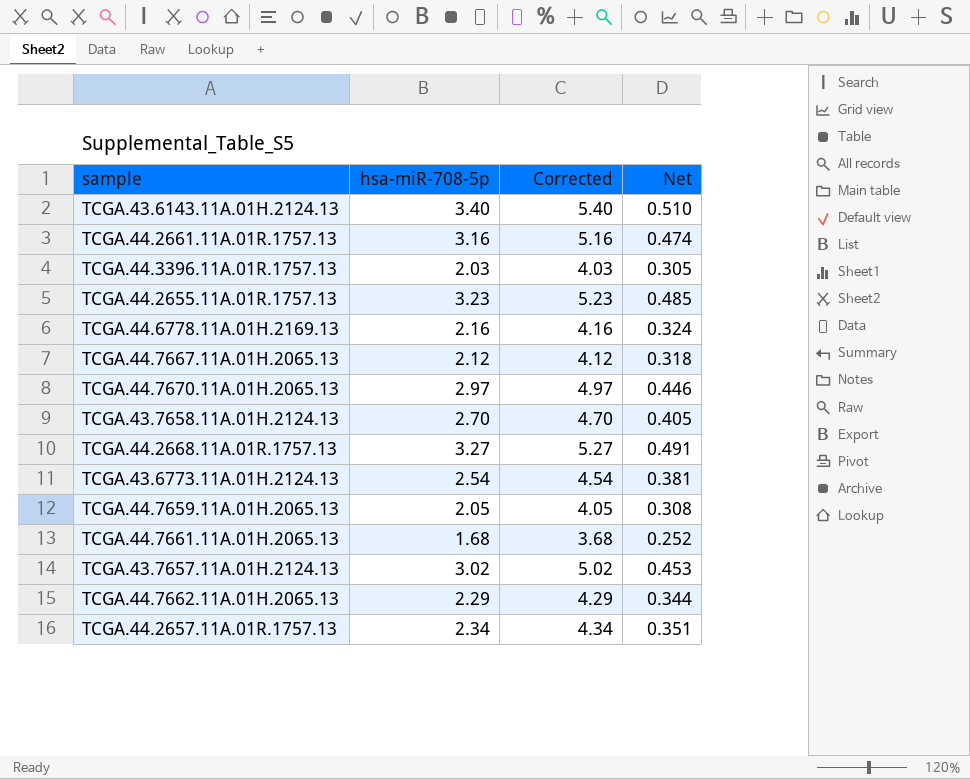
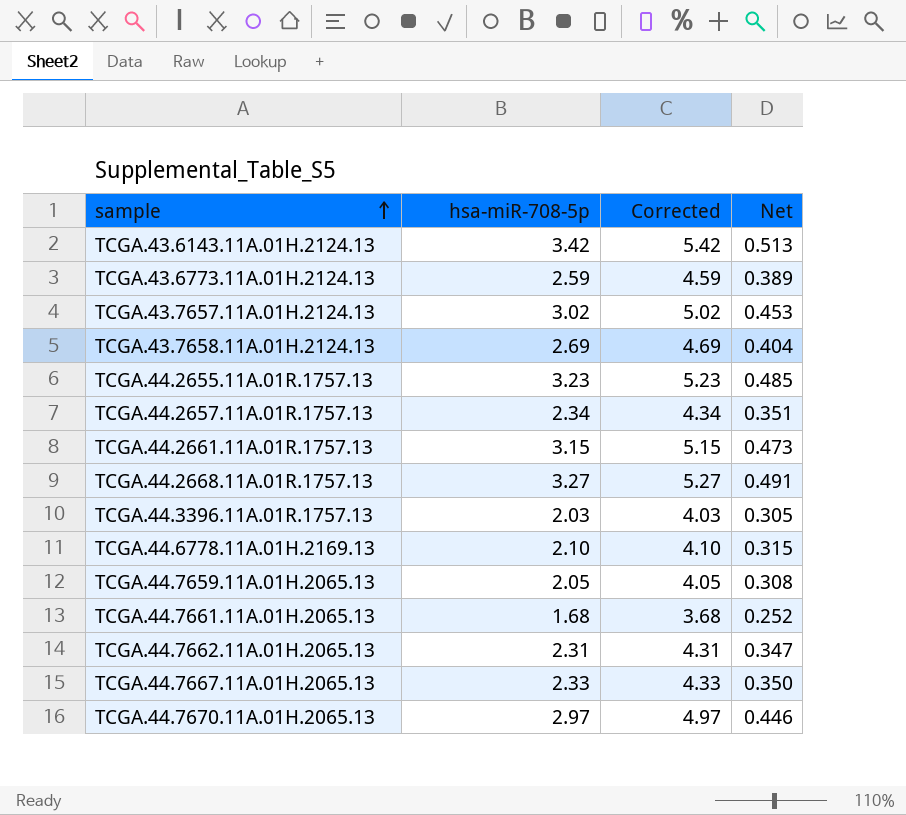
row order: none -> sample ascending
TCGA.43.6143.11A.01H.2124.13 | hsa-miR-708-5p: 3.40 -> 3.42
TCGA.43.6143.11A.01H.2124.13 | Corrected: 5.40 -> 5.42
TCGA.43.6143.11A.01H.2124.13 | Net: 0.510 -> 0.513
TCGA.43.6773.11A.01H.2124.13 | hsa-miR-708-5p: 2.54 -> 2.59
TCGA.43.6773.11A.01H.2124.13 | Corrected: 4.54 -> 4.59
TCGA.43.6773.11A.01H.2124.13 | Net: 0.381 -> 0.389
TCGA.43.7658.11A.01H.2124.13 | hsa-miR-708-5p: 2.70 -> 2.69
TCGA.43.7658.11A.01H.2124.13 | Corrected: 4.70 -> 4.69
TCGA.43.7658.11A.01H.2124.13 | Net: 0.405 -> 0.404
TCGA.44.2661.11A.01R.1757.13 | hsa-miR-708-5p: 3.16 -> 3.15
TCGA.44.2661.11A.01R.1757.13 | Corrected: 5.16 -> 5.15
TCGA.44.2661.11A.01R.1757.13 | Net: 0.474 -> 0.473
TCGA.44.6778.11A.01H.2169.13 | hsa-miR-708-5p: 2.16 -> 2.10
TCGA.44.6778.11A.01H.2169.13 | Corrected: 4.16 -> 4.10
TCGA.44.6778.11A.01H.2169.13 | Net: 0.324 -> 0.315
TCGA.44.7662.11A.01H.2065.13 | hsa-miR-708-5p: 2.29 -> 2.31
TCGA.44.7662.11A.01H.2065.13 | Corrected: 4.29 -> 4.31
TCGA.44.7662.11A.01H.2065.13 | Net: 0.344 -> 0.347
TCGA.44.7667.11A.01H.2065.13 | hsa-miR-708-5p: 2.12 -> 2.33
TCGA.44.7667.11A.01H.2065.13 | Corrected: 4.12 -> 4.33
TCGA.44.7667.11A.01H.2065.13 | Net: 0.318 -> 0.350

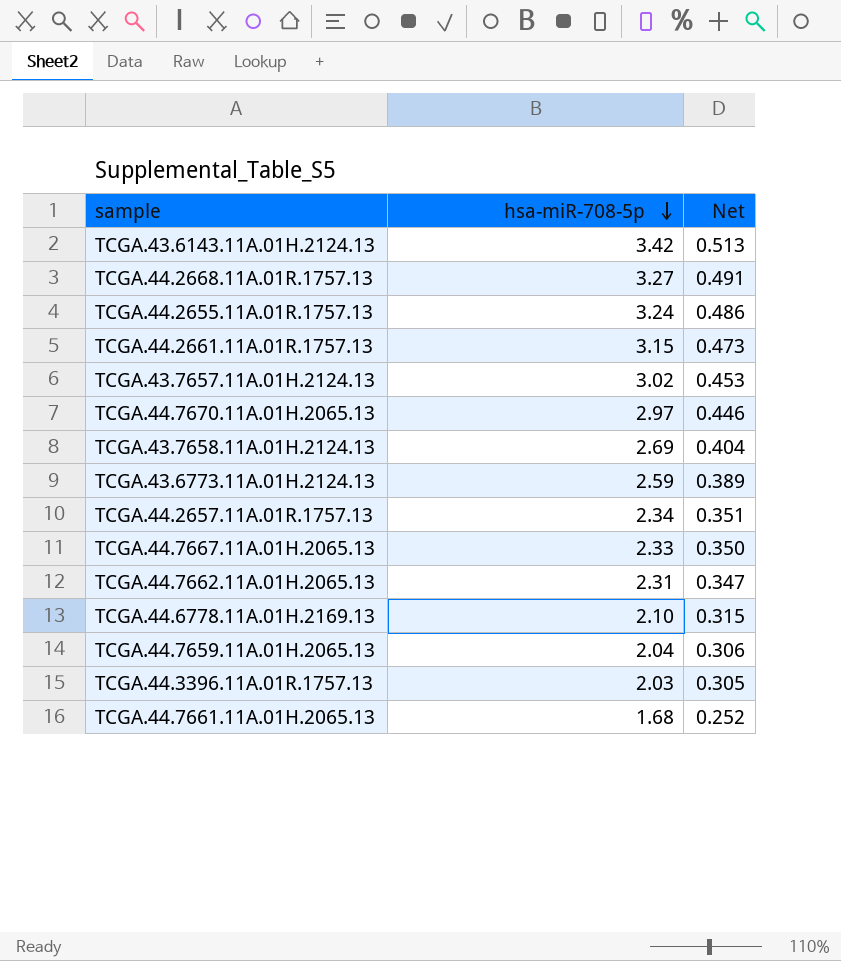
row order: sample ascending -> hsa-miR-708-5p descending
column Corrected | formula: [hsa-miR-708-5p] + 2 -> none
TCGA.44.2655.11A.01R.1757.13 | hsa-miR-708-5p: 3.23 -> 3.24
TCGA.44.2655.11A.01R.1757.13 | Net: 0.485 -> 0.486
TCGA.44.7659.11A.01H.2065.13 | hsa-miR-708-5p: 2.05 -> 2.04
TCGA.44.7659.11A.01H.2065.13 | Net: 0.308 -> 0.306

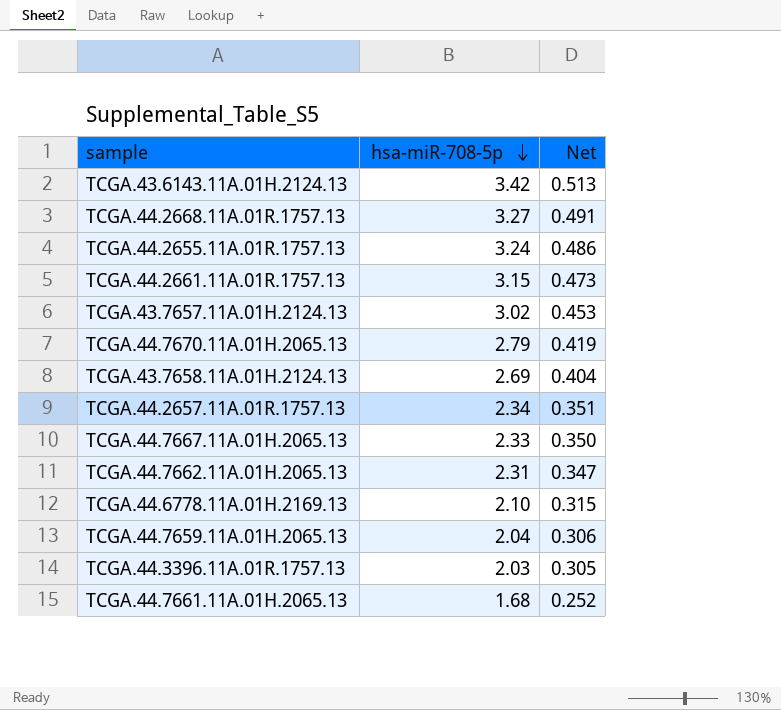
row TCGA.43.6773.11A.01H.2124.13: 2.59 | 0.389 -> none
TCGA.44.7670.11A.01H.2065.13 | hsa-miR-708-5p: 2.97 -> 2.79
TCGA.44.7670.11A.01H.2065.13 | Net: 0.446 -> 0.419

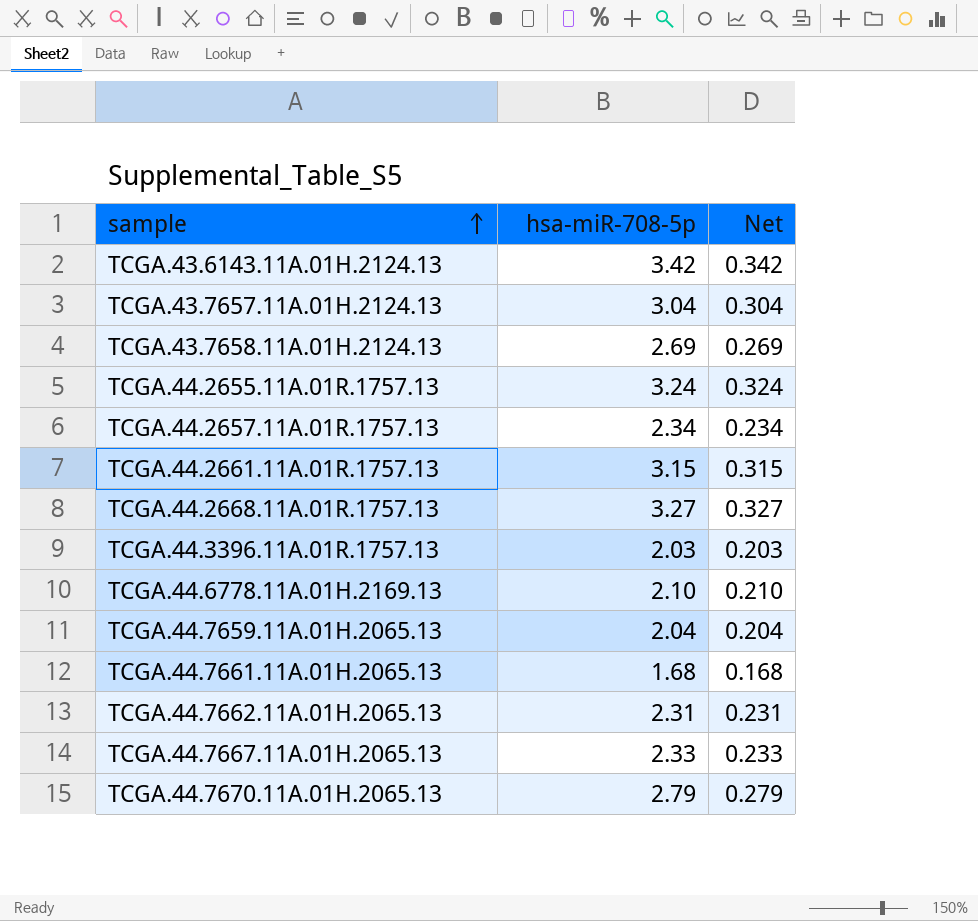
row order: hsa-miR-708-5p descending -> sample ascending
column Net | formula: [hsa-miR-708-5p] * 0.15 -> [hsa-miR-708-5p] * 0.1
TCGA.43.7657.11A.01H.2124.13 | hsa-miR-708-5p: 3.02 -> 3.04

